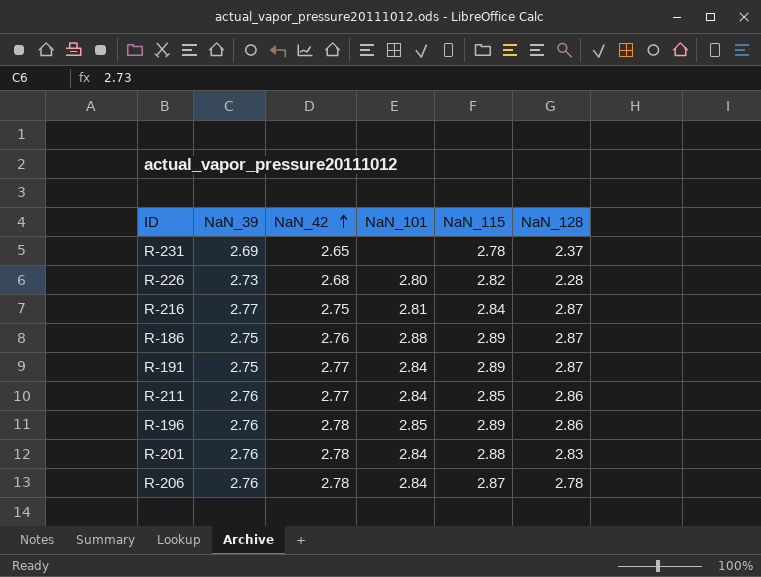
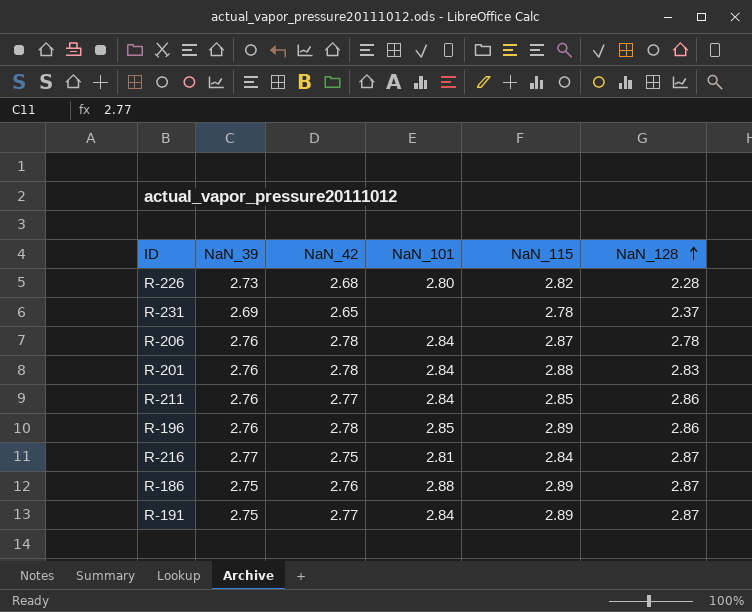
row order: NaN_42 ascending -> NaN_128 ascending

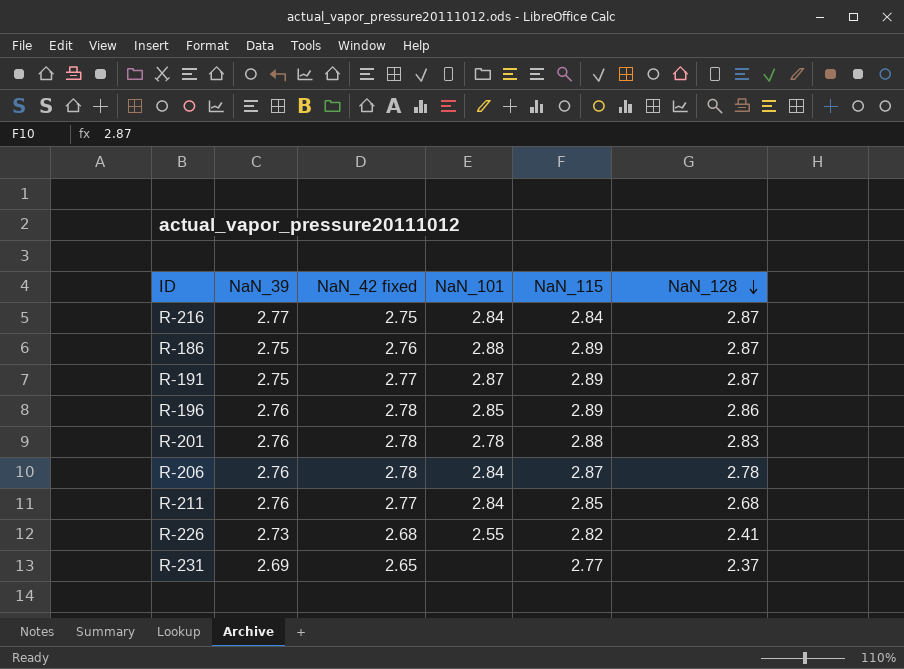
row order: NaN_128 ascending -> NaN_128 descending
column name: NaN_42 -> NaN_42 fixed
R-216 | NaN_101: 2.81 -> 2.84
R-191 | NaN_101: 2.84 -> 2.87
R-201 | NaN_101: 2.84 -> 2.78
R-211 | NaN_128: 2.86 -> 2.68
R-226 | NaN_101: 2.80 -> 2.55
R-226 | NaN_128: 2.28 -> 2.41
R-231 | NaN_115: 2.78 -> 2.77

